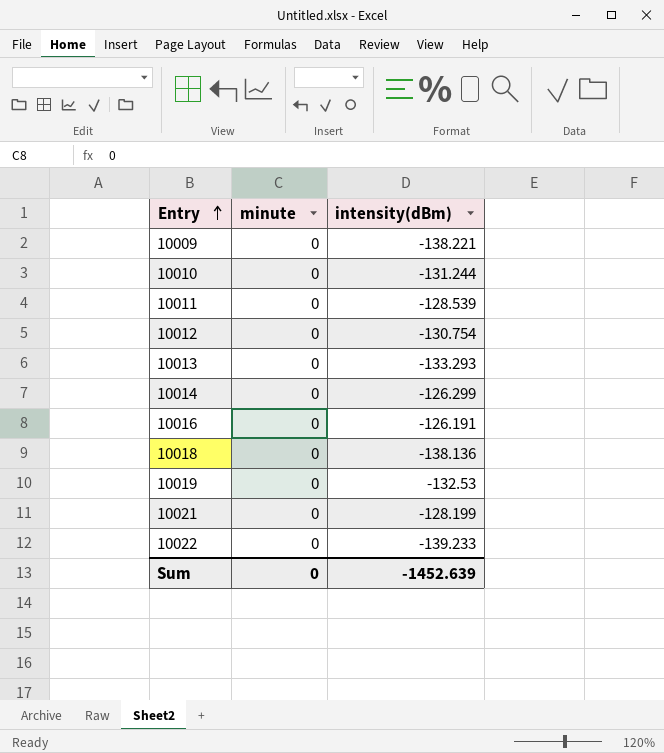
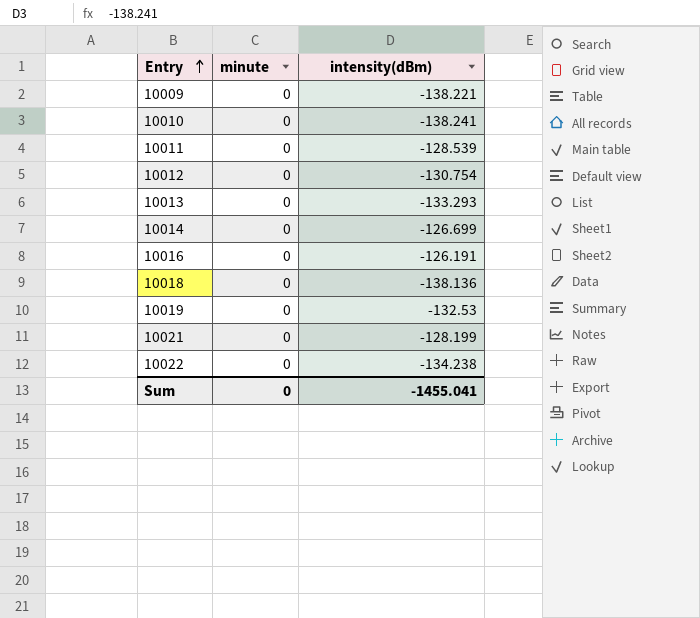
10010 | intensity(dBm): -131.244 -> -138.241
10014 | intensity(dBm): -126.299 -> -126.699
10022 | intensity(dBm): -139.233 -> -134.238
Sum | intensity(dBm): -1452.639 -> -1455.041

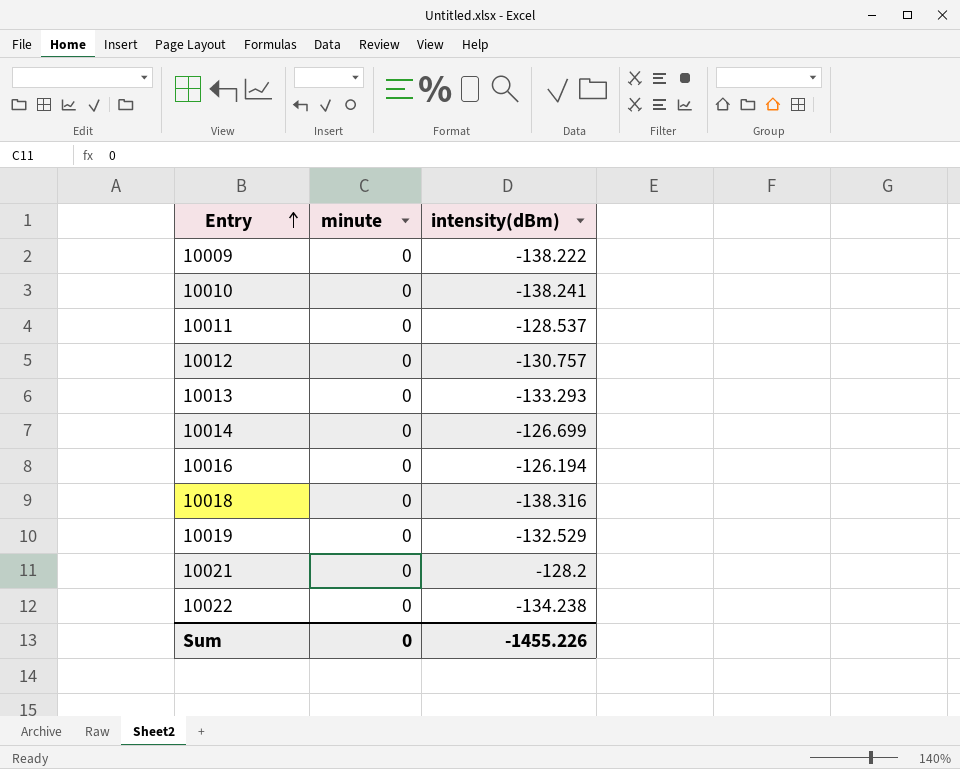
10009 | intensity(dBm): -138.221 -> -138.222
10011 | intensity(dBm): -128.539 -> -128.537
10012 | intensity(dBm): -130.754 -> -130.757
10016 | intensity(dBm): -126.191 -> -126.194
10018 | intensity(dBm): -138.136 -> -138.316
10019 | intensity(dBm): -132.53 -> -132.529
10021 | intensity(dBm): -128.199 -> -128.2
Sum | intensity(dBm): -1455.041 -> -1455.226

